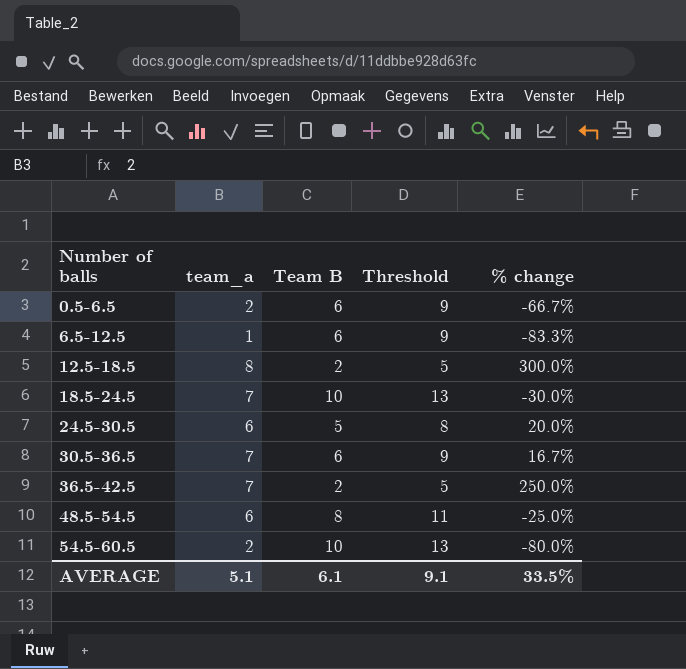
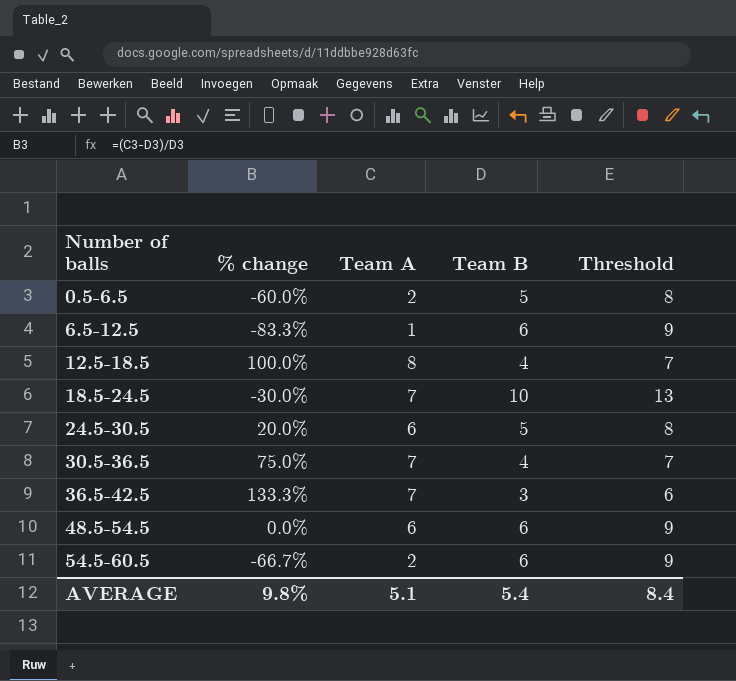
column % change | position: 5 -> 2
column name: team_a -> Team A
0.5-6.5 | % change: -66.7% -> -60.0%
0.5-6.5 | Team B: 6 -> 5
0.5-6.5 | Threshold: 9 -> 8
12.5-18.5 | % change: 300.0% -> 100.0%
12.5-18.5 | Team B: 2 -> 4
12.5-18.5 | Threshold: 5 -> 7
30.5-36.5 | % change: 16.7% -> 75.0%
30.5-36.5 | Team B: 6 -> 4
30.5-36.5 | Threshold: 9 -> 7
36.5-42.5 | % change: 250.0% -> 133.3%
36.5-42.5 | Team B: 2 -> 3
36.5-42.5 | Threshold: 5 -> 6
48.5-54.5 | % change: -25.0% -> 0.0%
48.5-54.5 | Team B: 8 -> 6
48.5-54.5 | Threshold: 11 -> 9
54.5-60.5 | % change: -80.0% -> -66.7%
54.5-60.5 | Team B: 10 -> 6
54.5-60.5 | Threshold: 13 -> 9
AVERAGE | % change: 33.5% -> 9.8%
AVERAGE | Team B: 6.1 -> 5.4
AVERAGE | Threshold: 9.1 -> 8.4

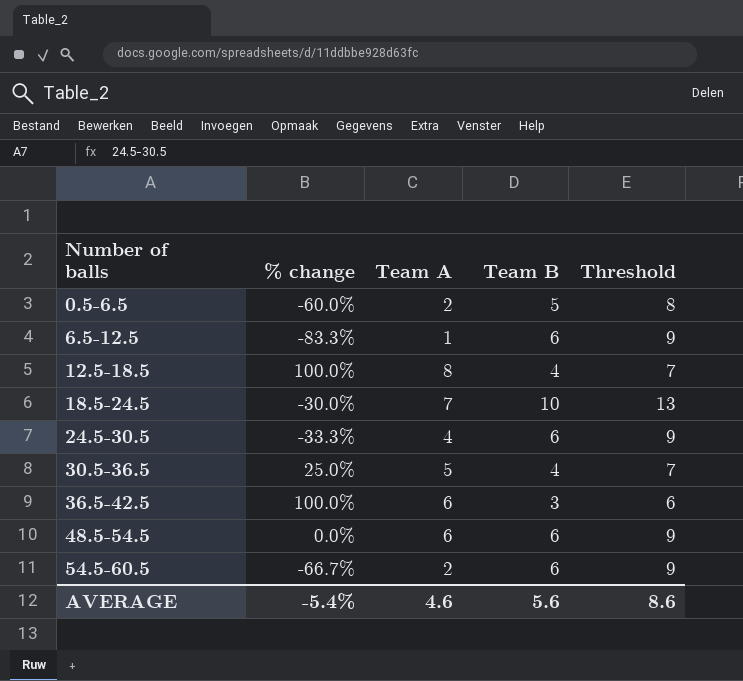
24.5-30.5 | % change: 20.0% -> -33.3%
24.5-30.5 | Team A: 6 -> 4
24.5-30.5 | Team B: 5 -> 6
24.5-30.5 | Threshold: 8 -> 9
30.5-36.5 | % change: 75.0% -> 25.0%
30.5-36.5 | Team A: 7 -> 5
36.5-42.5 | % change: 133.3% -> 100.0%
36.5-42.5 | Team A: 7 -> 6
AVERAGE | % change: 9.8% -> -5.4%
AVERAGE | Team A: 5.1 -> 4.6
AVERAGE | Team B: 5.4 -> 5.6
AVERAGE | Threshold: 8.4 -> 8.6

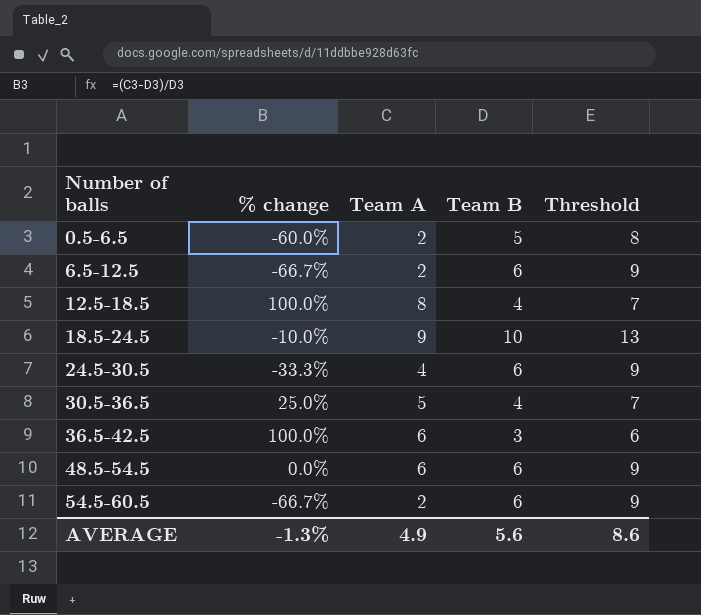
6.5-12.5 | % change: -83.3% -> -66.7%
6.5-12.5 | Team A: 1 -> 2
18.5-24.5 | % change: -30.0% -> -10.0%
18.5-24.5 | Team A: 7 -> 9
AVERAGE | % change: -5.4% -> -1.3%
AVERAGE | Team A: 4.6 -> 4.9

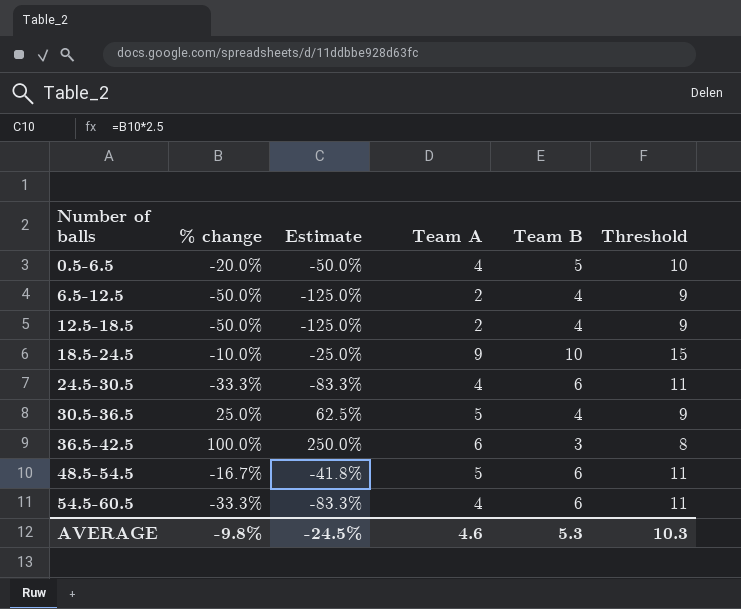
column Estimate | formula: none -> [% change] * 2.5
column Threshold | formula: [Team B] + 3 -> [Team B] + 5
0.5-6.5 | % change: -60.0% -> -20.0%
0.5-6.5 | Team A: 2 -> 4
6.5-12.5 | % change: -66.7% -> -50.0%
6.5-12.5 | Team B: 6 -> 4
12.5-18.5 | % change: 100.0% -> -50.0%
12.5-18.5 | Team A: 8 -> 2
48.5-54.5 | % change: 0.0% -> -16.7%
48.5-54.5 | Team A: 6 -> 5
54.5-60.5 | % change: -66.7% -> -33.3%
54.5-60.5 | Team A: 2 -> 4
AVERAGE | % change: -1.3% -> -9.8%
AVERAGE | Team A: 4.9 -> 4.6
AVERAGE | Team B: 5.6 -> 5.3
AVERAGE | Threshold: 8.6 -> 10.3

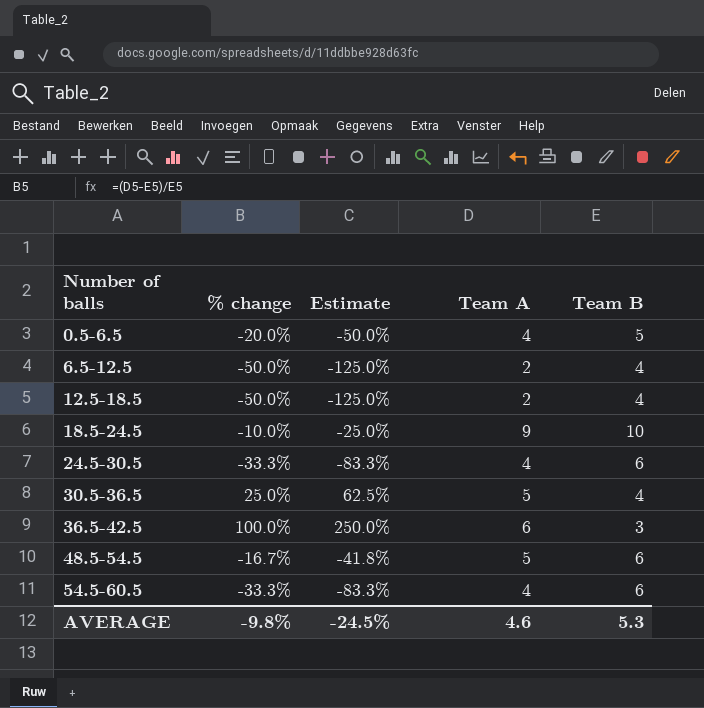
column Threshold | formula: [Team B] + 5 -> none

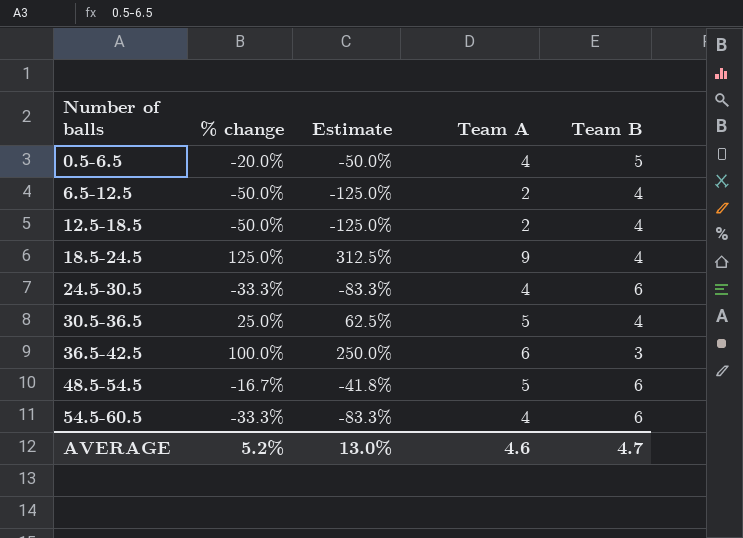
18.5-24.5 | % change: -10.0% -> 125.0%
18.5-24.5 | Estimate: -25.0% -> 312.5%
18.5-24.5 | Team B: 10 -> 4
AVERAGE | % change: -9.8% -> 5.2%
AVERAGE | Estimate: -24.5% -> 13.0%
AVERAGE | Team B: 5.3 -> 4.7

